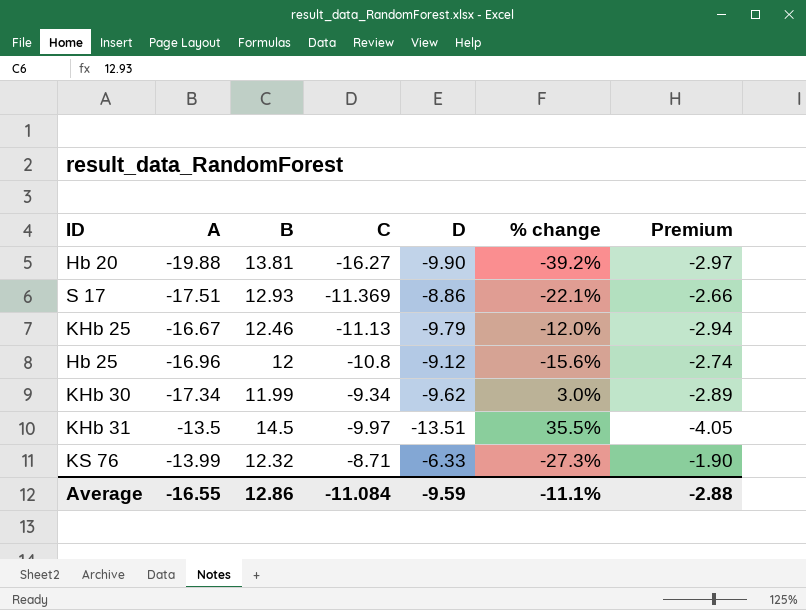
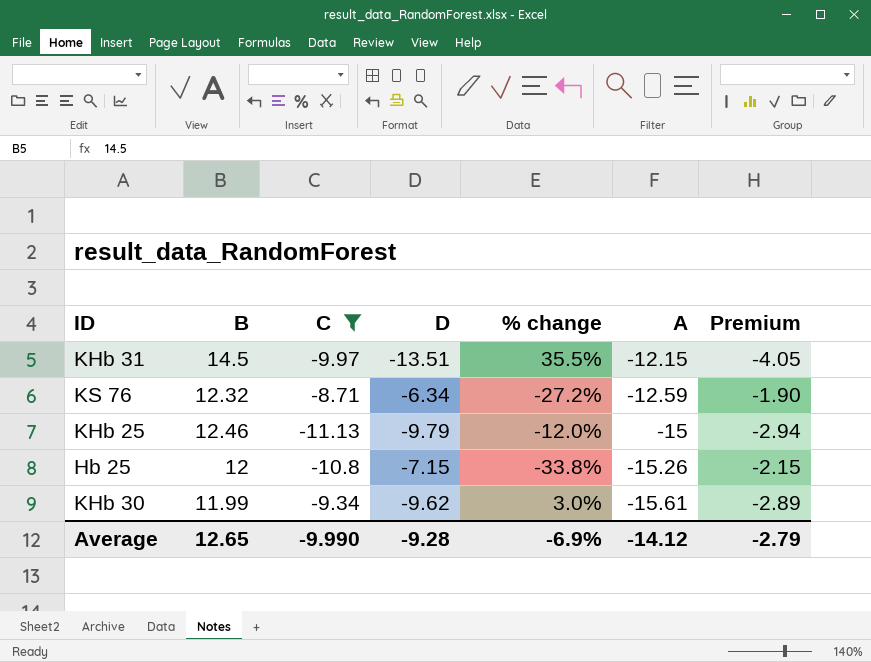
filter: none -> C >= -11.13
row order: none -> A descending
column A | position: 2 -> 6
KHb 31 | A: -13.5 -> -12.15
KS 76 | D: -6.33 -> -6.34
KS 76 | % change: -27.3% -> -27.2%
KS 76 | A: -13.99 -> -12.59
KHb 25 | A: -16.67 -> -15
Hb 25 | D: -9.12 -> -7.15
Hb 25 | % change: -15.6% -> -33.8%
Hb 25 | A: -16.96 -> -15.26
Hb 25 | Premium: -2.74 -> -2.15
KHb 30 | A: -17.34 -> -15.61
Average | B: 12.86 -> 12.65
Average | C: -11.084 -> -9.990
Average | D: -9.59 -> -9.28
Average | % change: -11.1% -> -6.9%
Average | A: -16.55 -> -14.12
Average | Premium: -2.88 -> -2.79

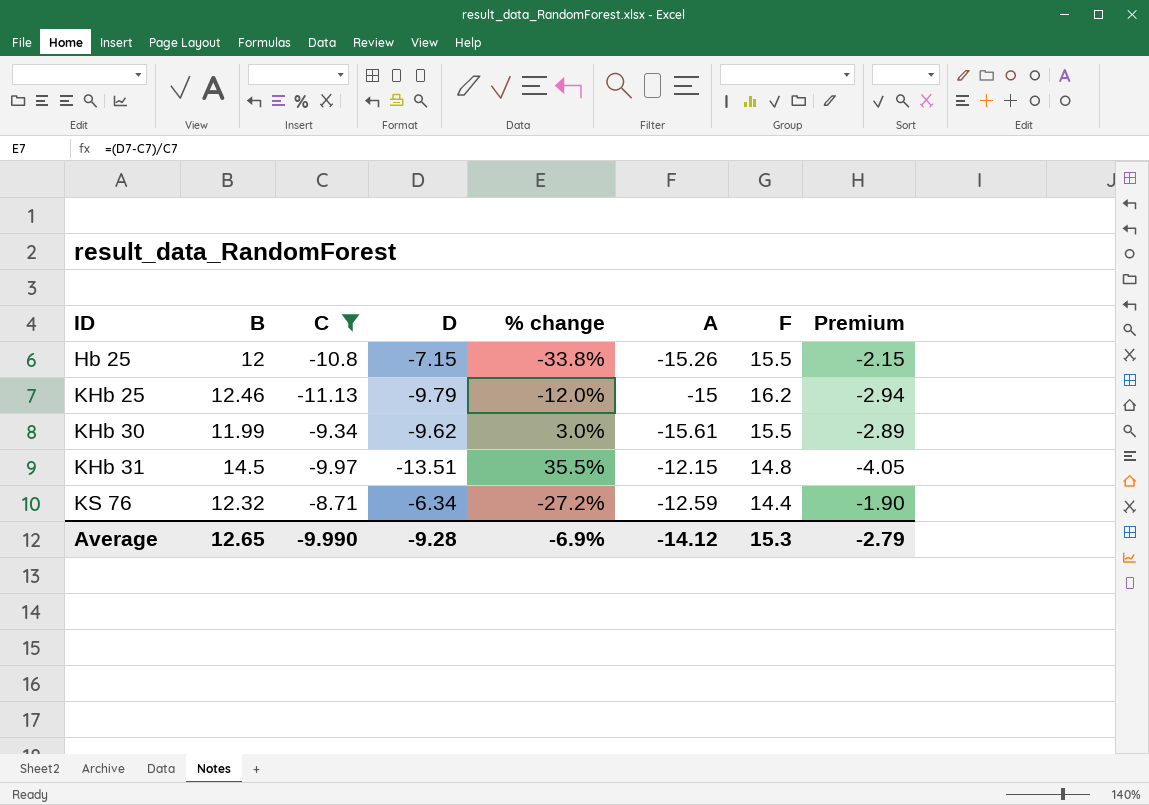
row order: A descending -> ID ascending
column F | position: none -> 7

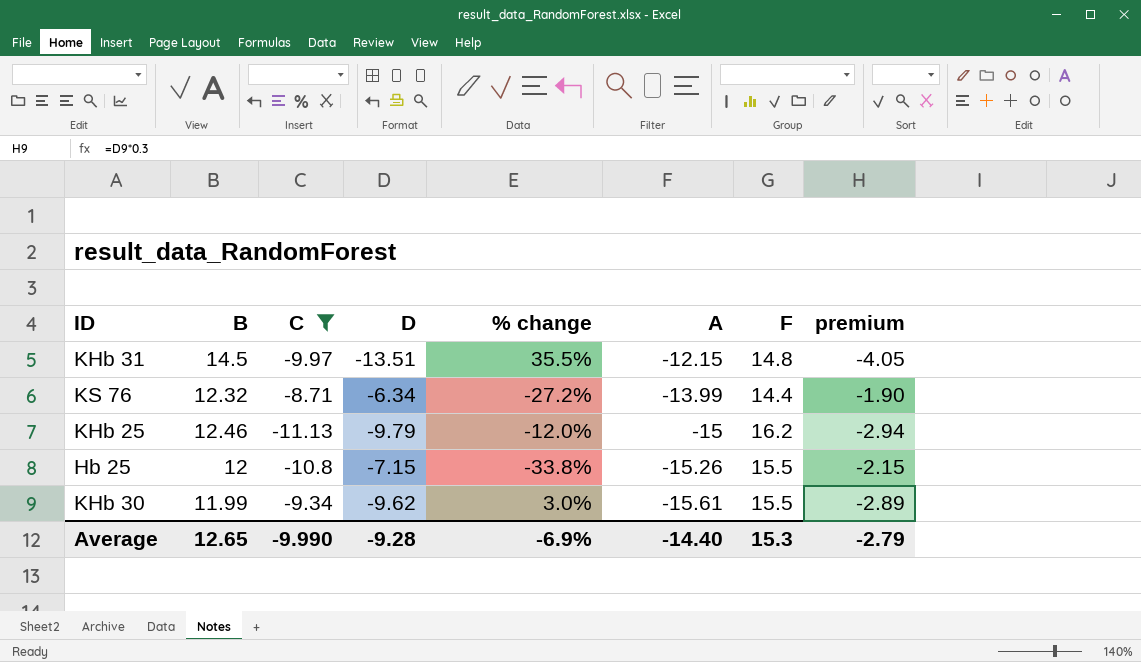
row order: ID ascending -> A descending
column name: Premium -> premium
KS 76 | A: -12.59 -> -13.99
Average | A: -14.12 -> -14.40

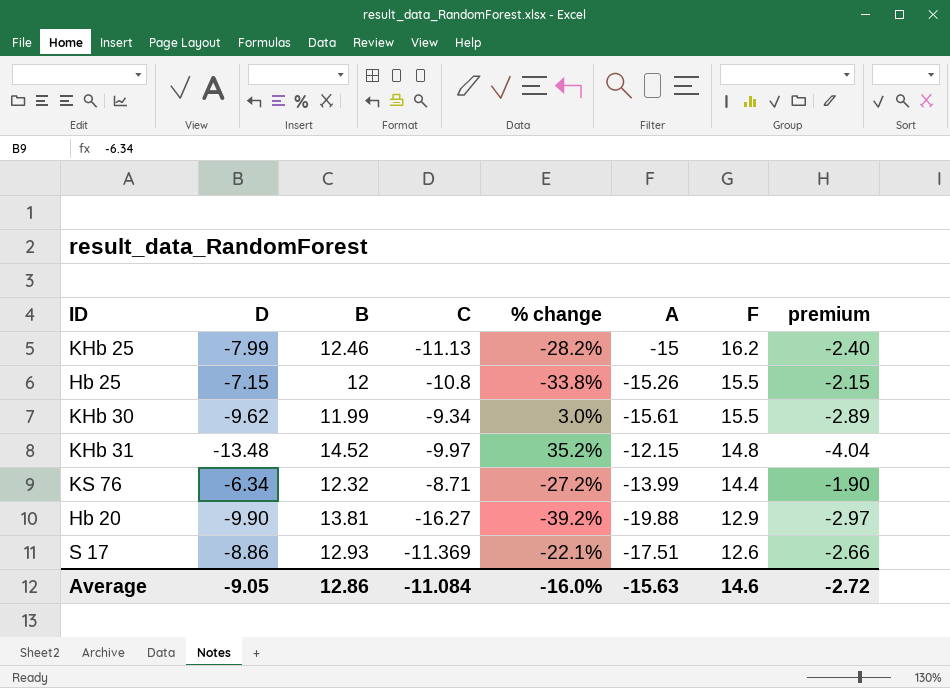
filter: C >= -11.13 -> none
row order: A descending -> F descending
column D | position: 4 -> 2
KHb 25 | D: -9.79 -> -7.99
KHb 25 | % change: -12.0% -> -28.2%
KHb 25 | premium: -2.94 -> -2.40
KHb 31 | D: -13.51 -> -13.48
KHb 31 | B: 14.5 -> 14.52
KHb 31 | % change: 35.5% -> 35.2%
KHb 31 | premium: -4.05 -> -4.04
Average | D: -9.28 -> -9.05
Average | B: 12.65 -> 12.86
Average | C: -9.990 -> -11.084
Average | % change: -6.9% -> -16.0%
Average | A: -14.40 -> -15.63
Average | F: 15.3 -> 14.6
Average | premium: -2.79 -> -2.72

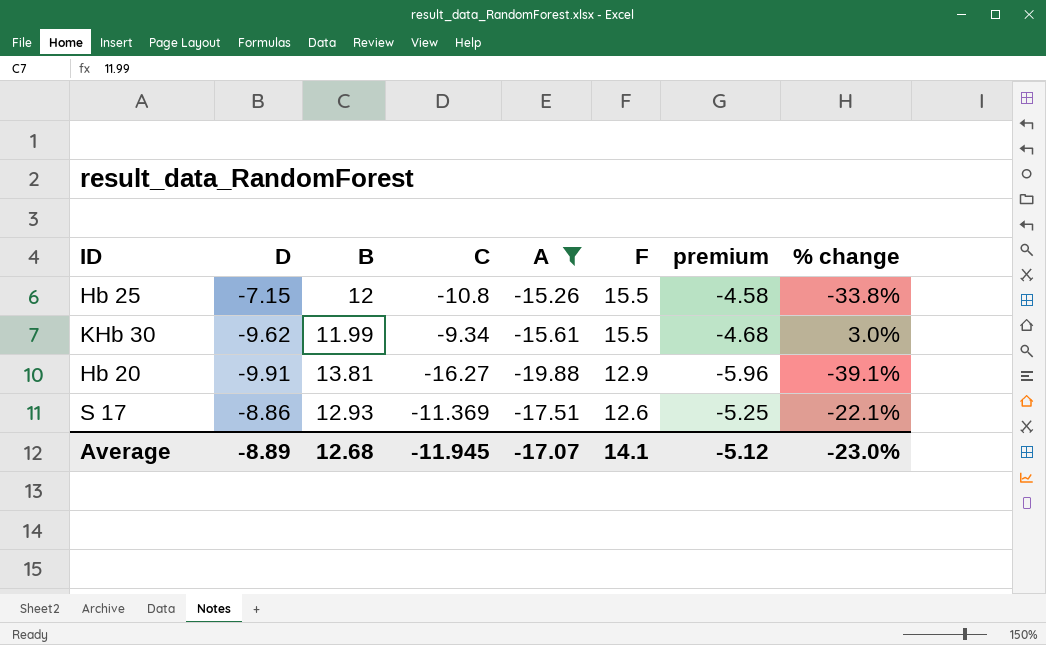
filter: none -> A <= -15.26
column premium | formula: [D] * 0.3 -> [A] * 0.3
column % change | position: 5 -> 8
Hb 20 | D: -9.90 -> -9.91
Hb 20 | % change: -39.2% -> -39.1%
Average | D: -9.05 -> -8.89
Average | B: 12.86 -> 12.68
Average | C: -11.084 -> -11.945
Average | A: -15.63 -> -17.07
Average | F: 14.6 -> 14.1
Average | premium: -2.72 -> -5.12
Average | % change: -16.0% -> -23.0%

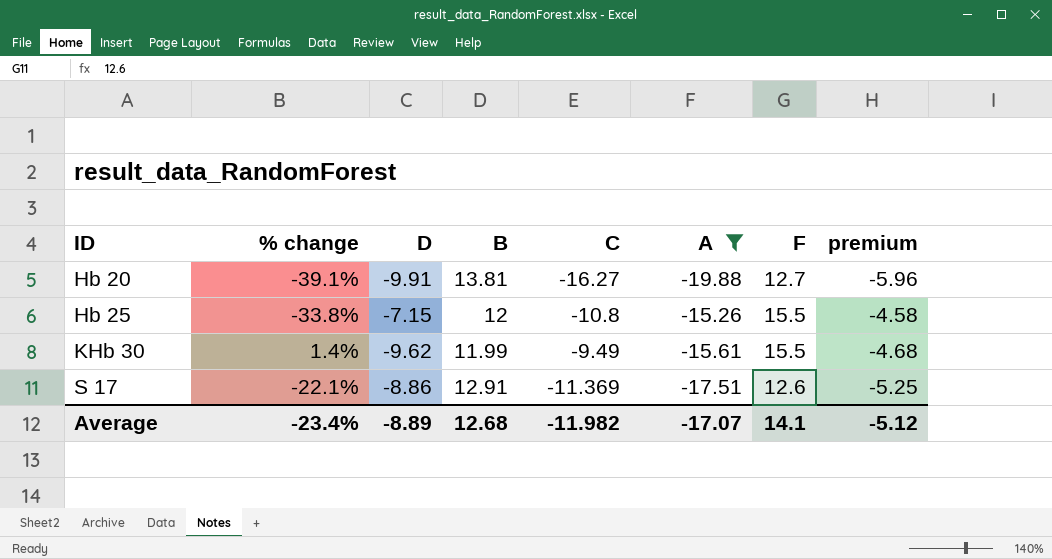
row order: F descending -> ID ascending
column % change | position: 8 -> 2
Hb 20 | F: 12.9 -> 12.7
KHb 30 | % change: 3.0% -> 1.4%
KHb 30 | C: -9.34 -> -9.49
S 17 | B: 12.93 -> 12.91
Average | % change: -23.0% -> -23.4%
Average | C: -11.945 -> -11.982

